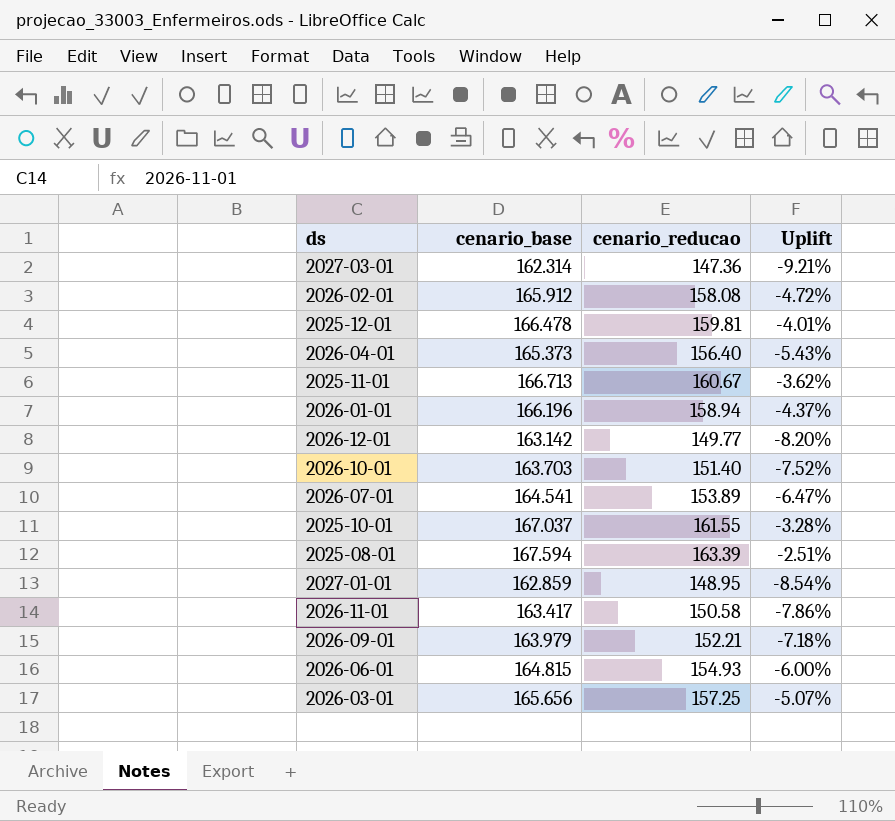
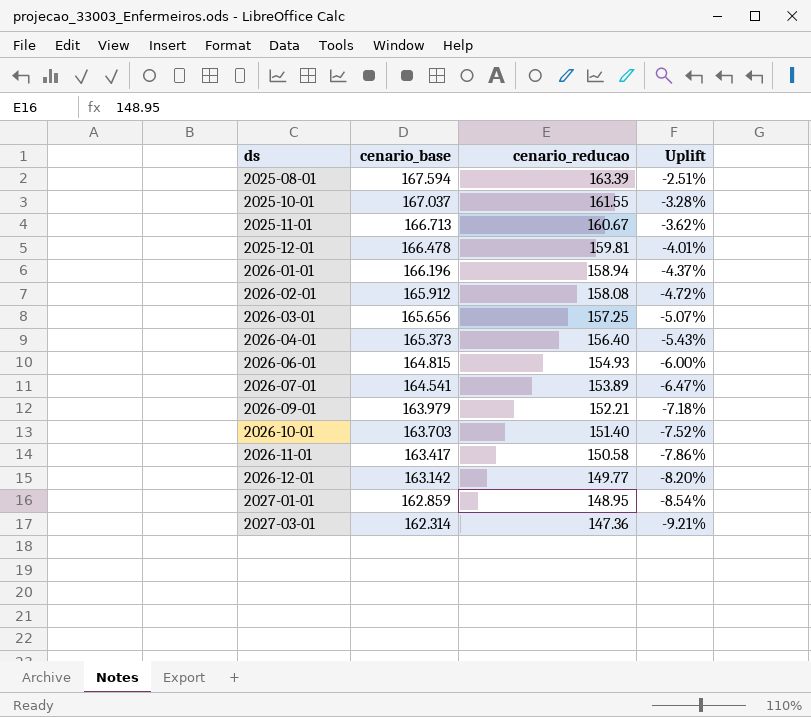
row order: none -> ds ascending

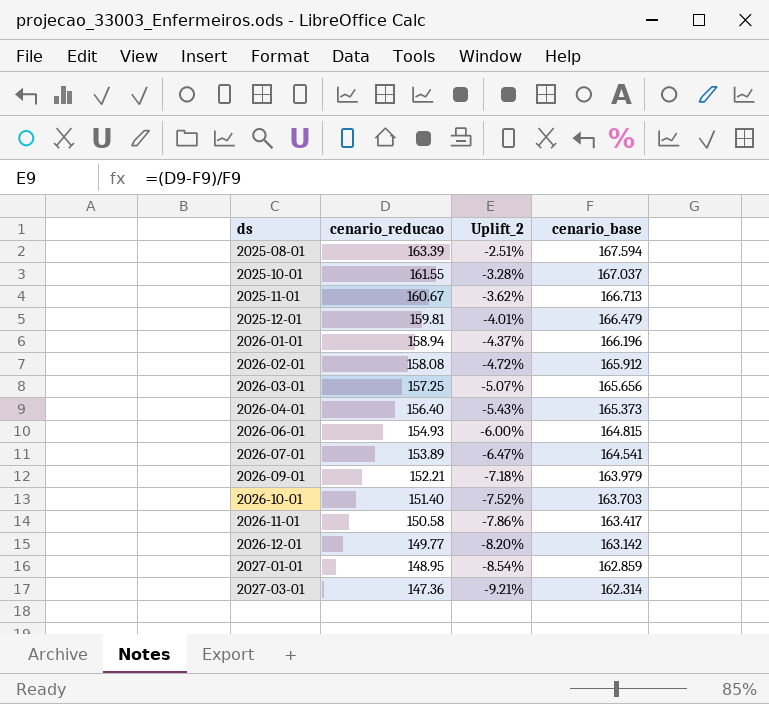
column name: Uplift -> Uplift_2
column cenario_base | position: 2 -> 4
2025-12-01 | cenario_base: 166.478 -> 166.479

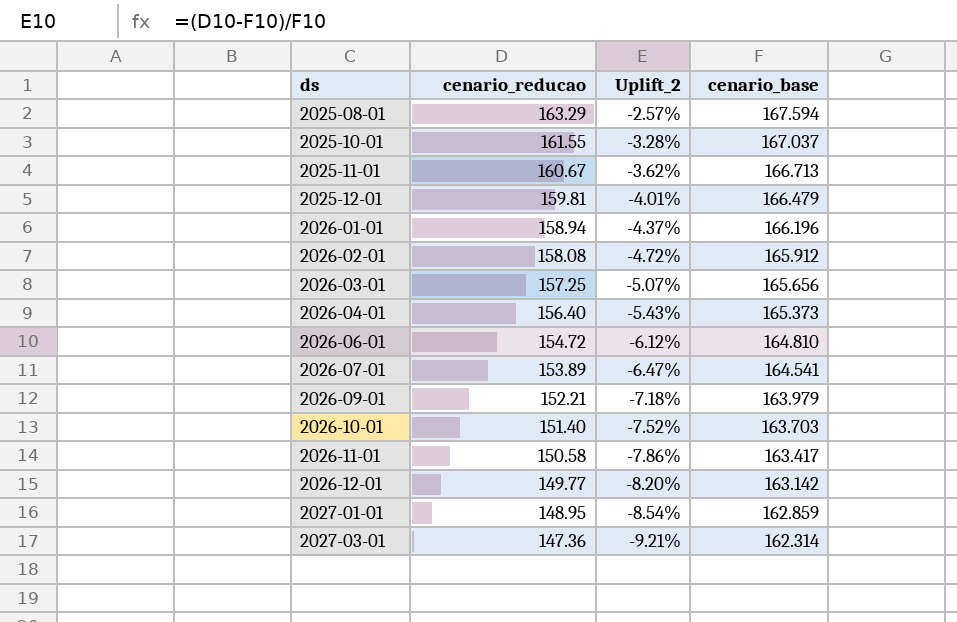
2025-08-01 | cenario_reducao: 163.39 -> 163.29
2025-08-01 | Uplift_2: -2.51% -> -2.57%
2026-06-01 | cenario_reducao: 154.93 -> 154.72
2026-06-01 | Uplift_2: -6.00% -> -6.12%
2026-06-01 | cenario_base: 164.815 -> 164.810

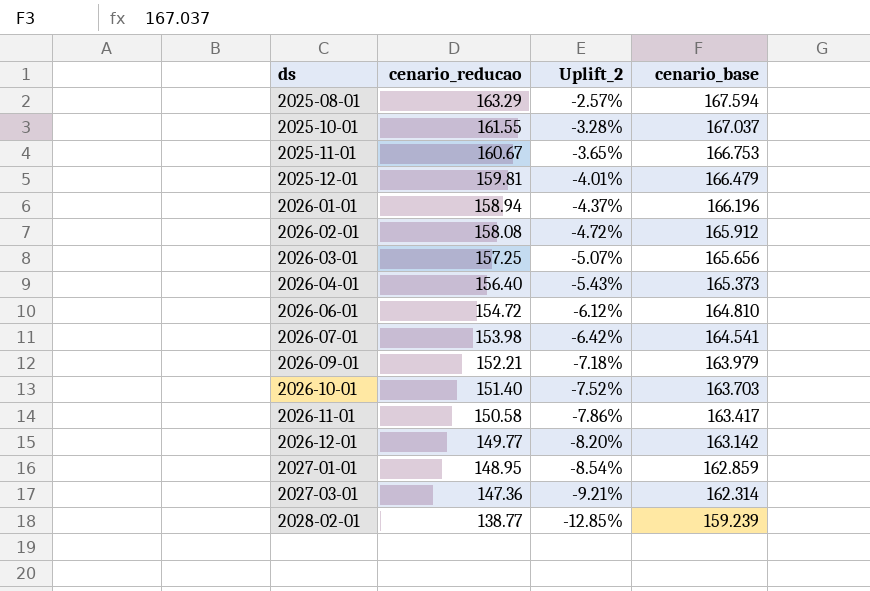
2025-11-01 | Uplift_2: -3.62% -> -3.65%
2025-11-01 | cenario_base: 166.713 -> 166.753
2026-07-01 | cenario_reducao: 153.89 -> 153.98
2026-07-01 | Uplift_2: -6.47% -> -6.42%
row 2028-02-01: none -> 138.77 | -12.85% | 159.239

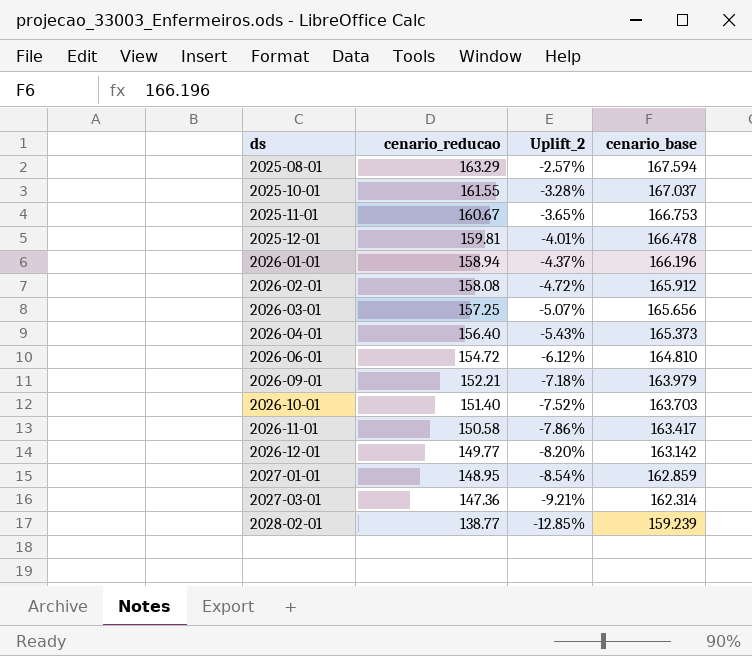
row 2026-07-01: 153.98 | -6.42% | 164.541 -> none
2025-12-01 | cenario_base: 166.479 -> 166.478

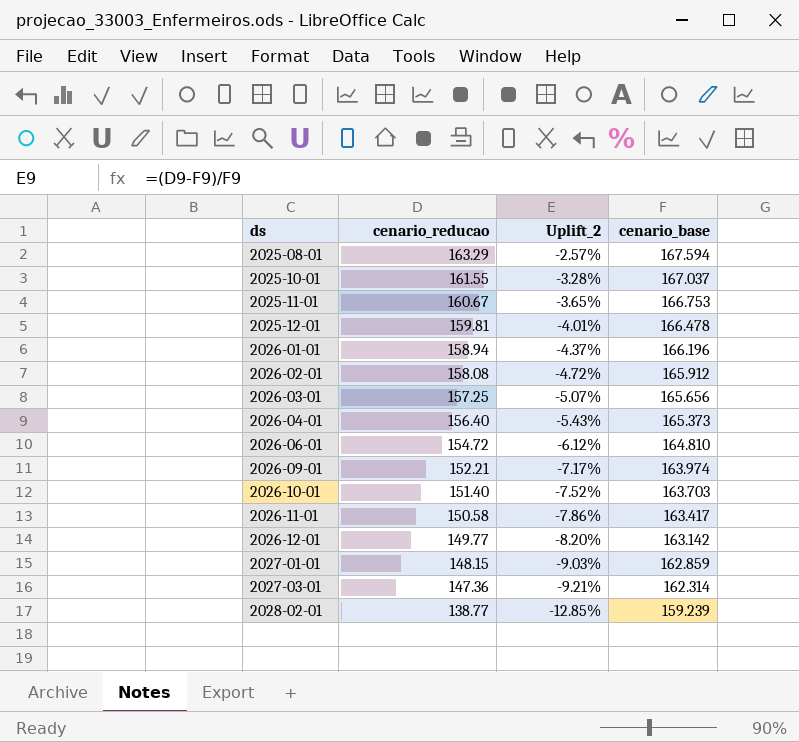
2026-09-01 | Uplift_2: -7.18% -> -7.17%
2026-09-01 | cenario_base: 163.979 -> 163.974
2027-01-01 | cenario_reducao: 148.95 -> 148.15
2027-01-01 | Uplift_2: -8.54% -> -9.03%

